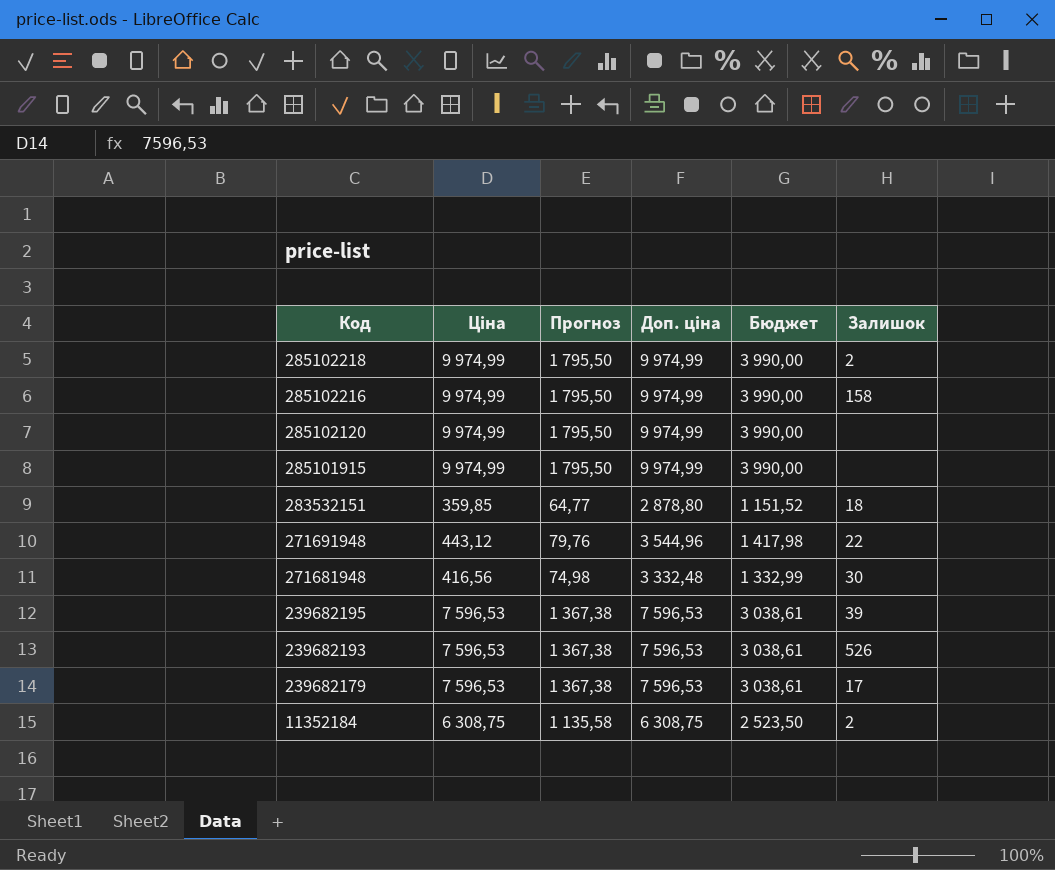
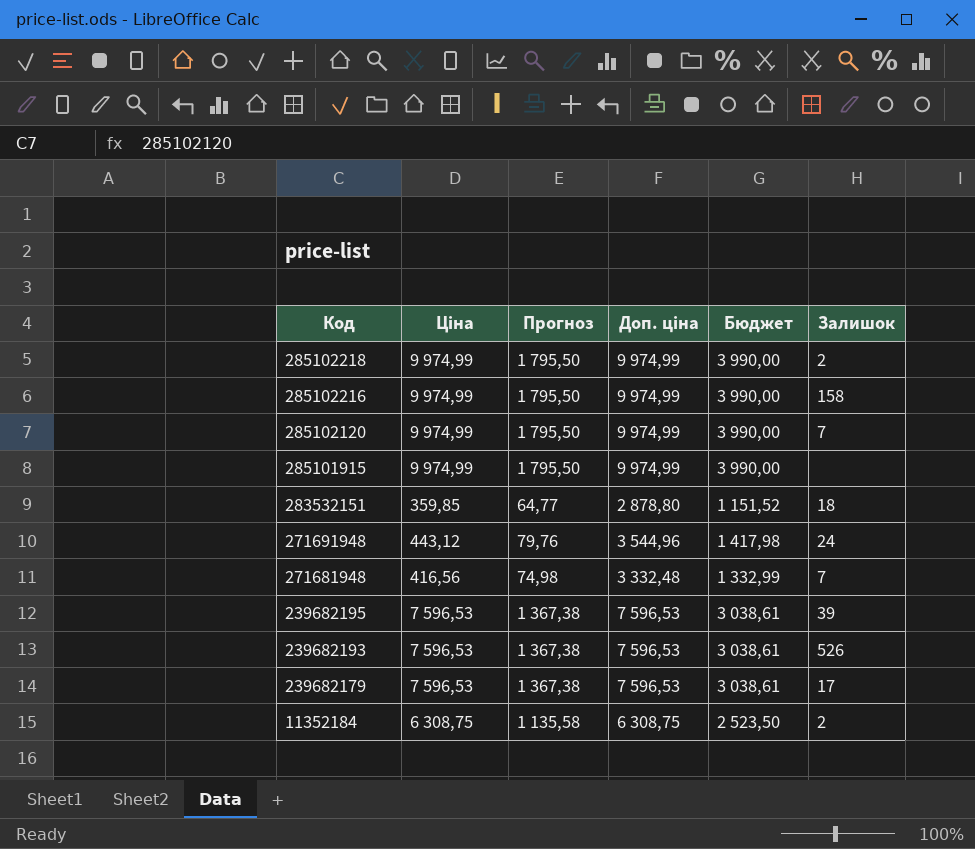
285102120 | Залишок: none -> 7
271691948 | Залишок: 22 -> 24
271681948 | Залишок: 30 -> 7

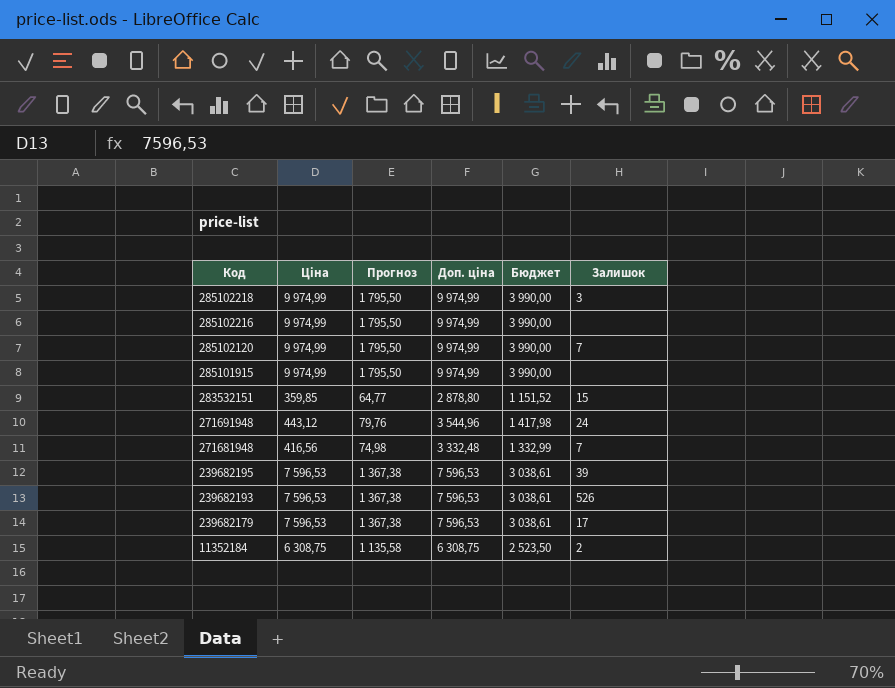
285102218 | Залишок: 2 -> 3
285102216 | Залишок: 158 -> none
283532151 | Залишок: 18 -> 15

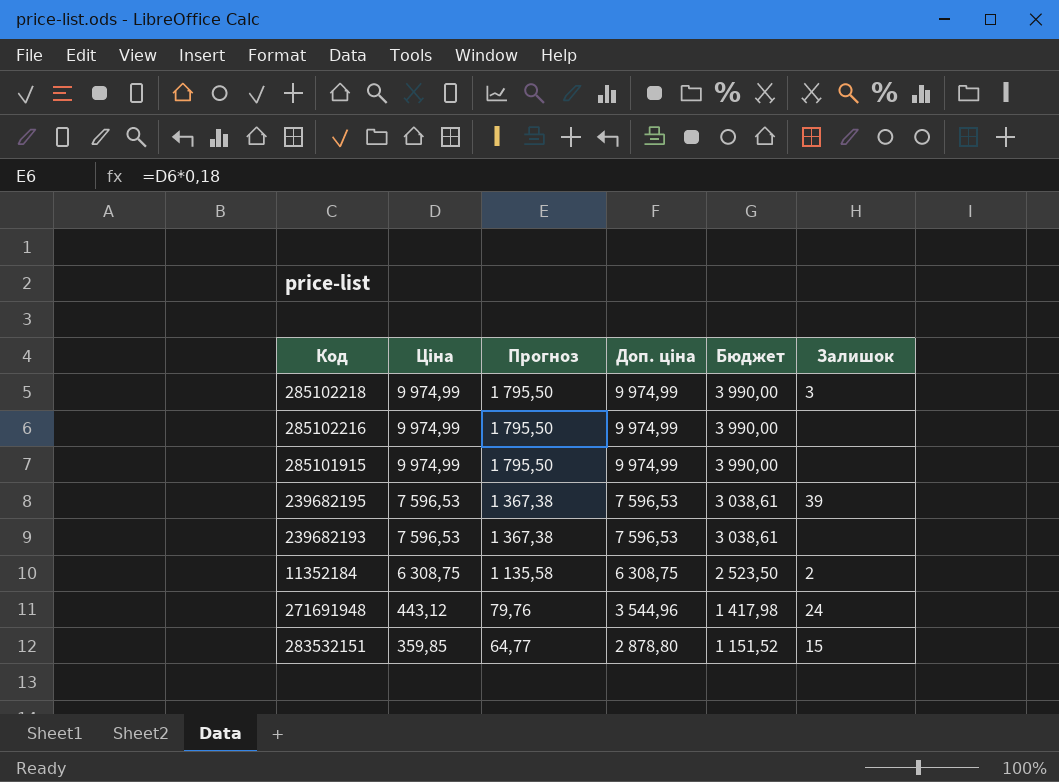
row order: Код descending -> Ціна descending
row 285102120: 9 974,99 | 1 795,50 | 9 974,99 | 3 990,00 | 7 -> none
row 271681948: 416,56 | 74,98 | 3 332,48 | 1 332,99 | 7 -> none
row 239682179: 7 596,53 | 1 367,38 | 7 596,53 | 3 038,61 | 17 -> none
239682193 | Залишок: 526 -> none

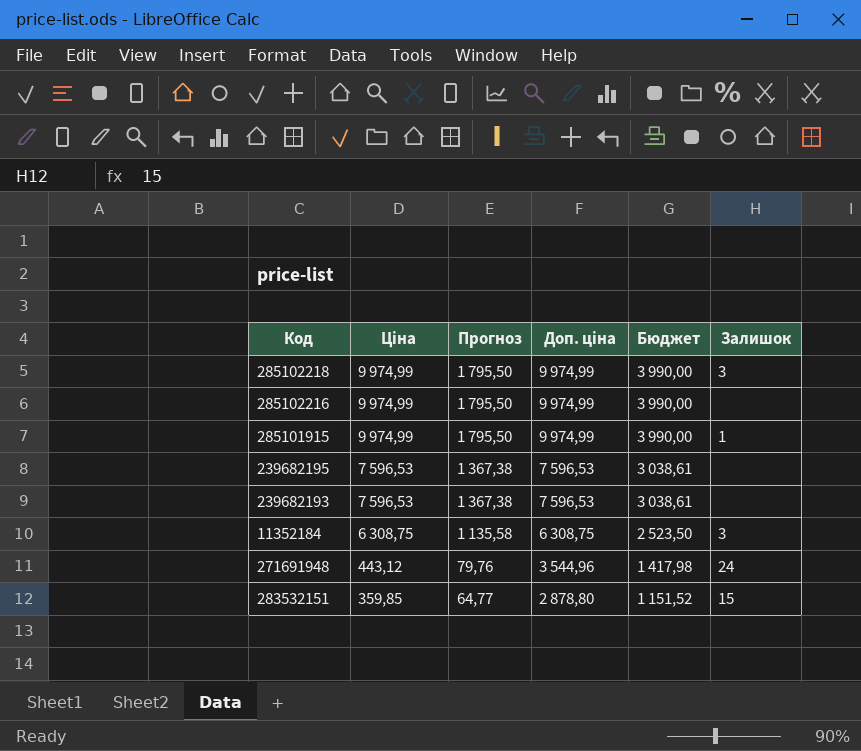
285101915 | Залишок: none -> 1
239682195 | Залишок: 39 -> none
11352184 | Залишок: 2 -> 3

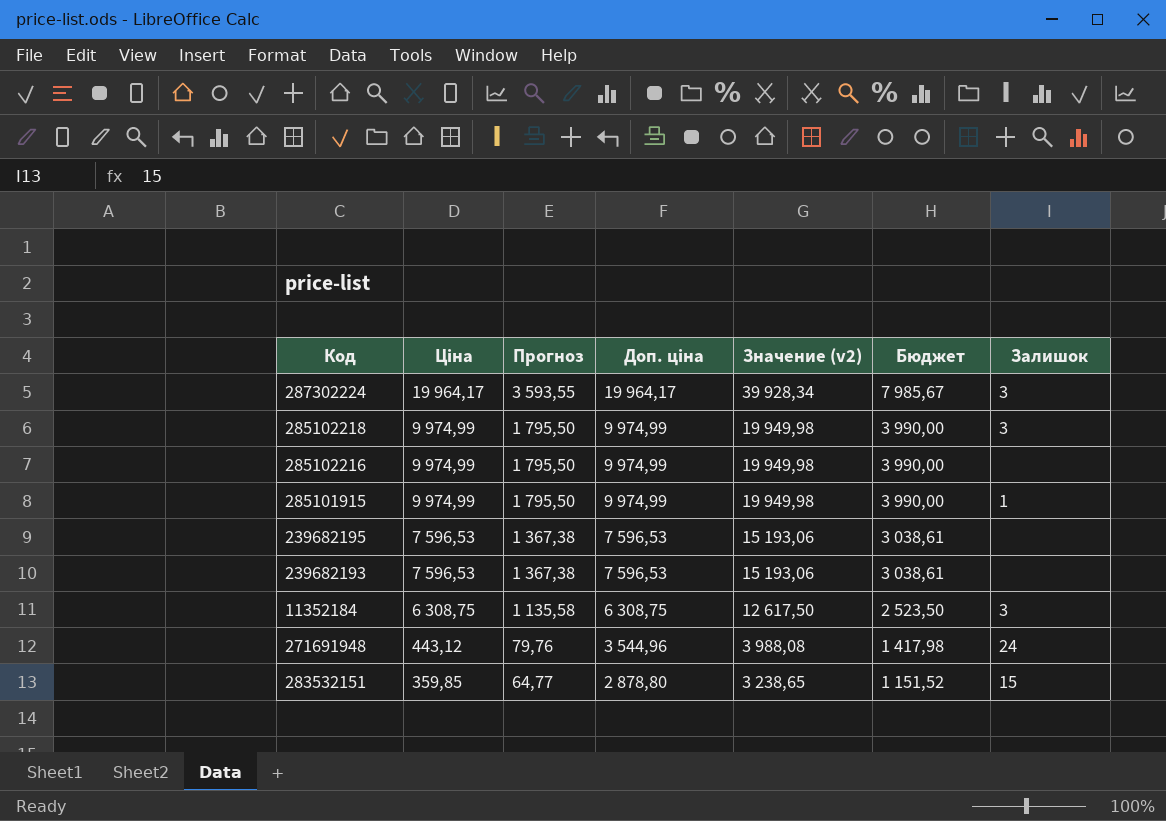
column Значение (v2) | formula: none -> [Ціна] + [Доп. ціна]
row 287302224: none -> 19 964,17 | 3 593,55 | 19 964,17 | 39 928,34 | 7 985,67 | 3

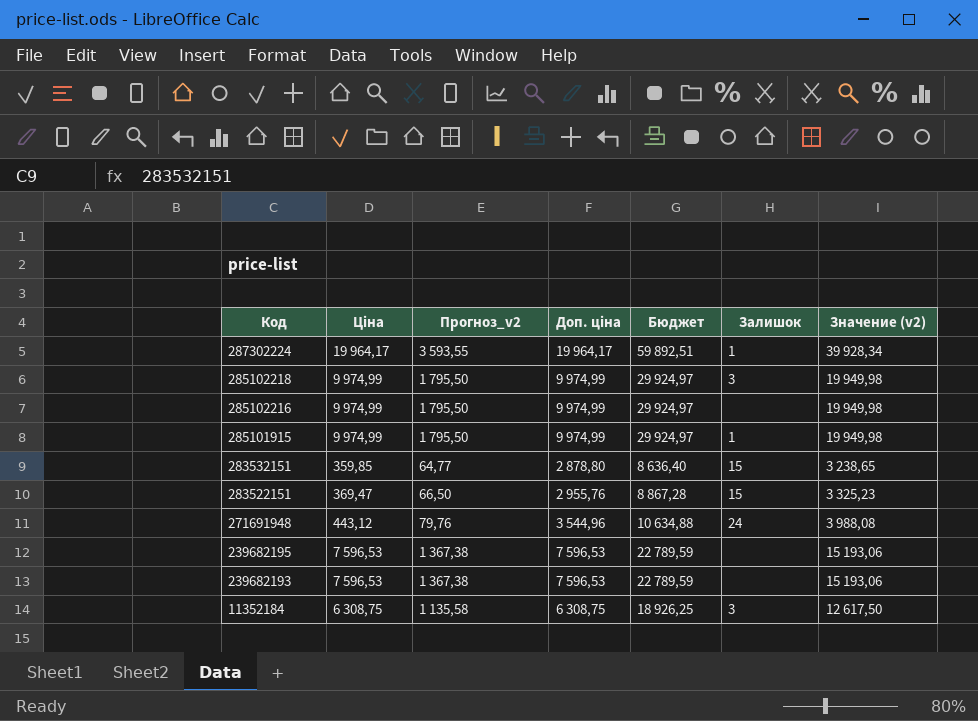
row order: Ціна descending -> Код descending
column name: Прогноз -> Прогноз_v2
column Бюджет | formula: [Доп. ціна] * 0,4 -> [Доп. ціна] * 3
column Значение (v2) | position: 5 -> 7
287302224 | Залишок: 3 -> 1
row 283522151: none -> 369,47 | 66,50 | 2 955,76 | 8 867,28 | 15 | 3 325,23

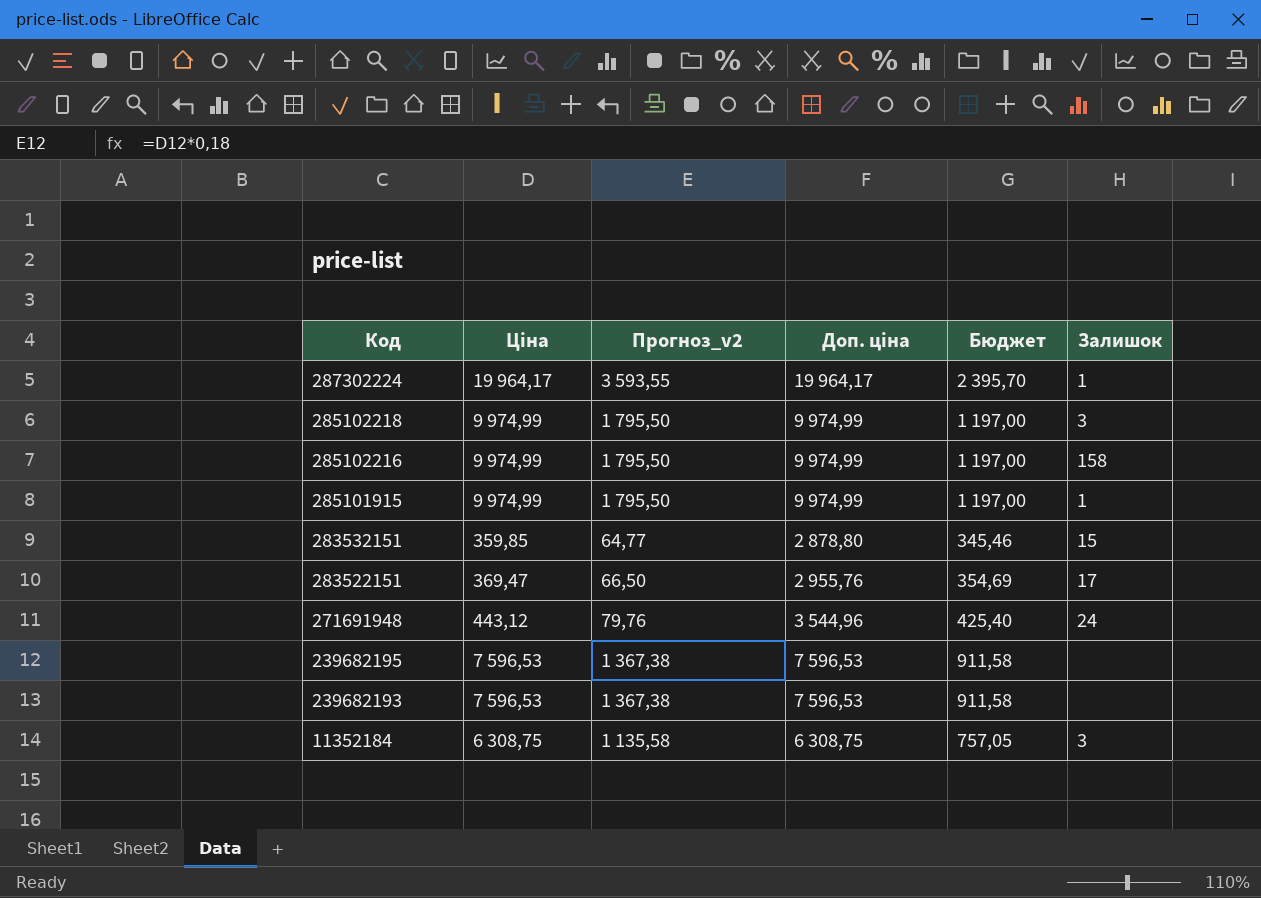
column Значение (v2) | formula: [Ціна] + [Доп. ціна] -> none
column Бюджет | formula: [Доп. ціна] * 3 -> [Доп. ціна] * 0,12
285102216 | Залишок: none -> 158
283522151 | Залишок: 15 -> 17

